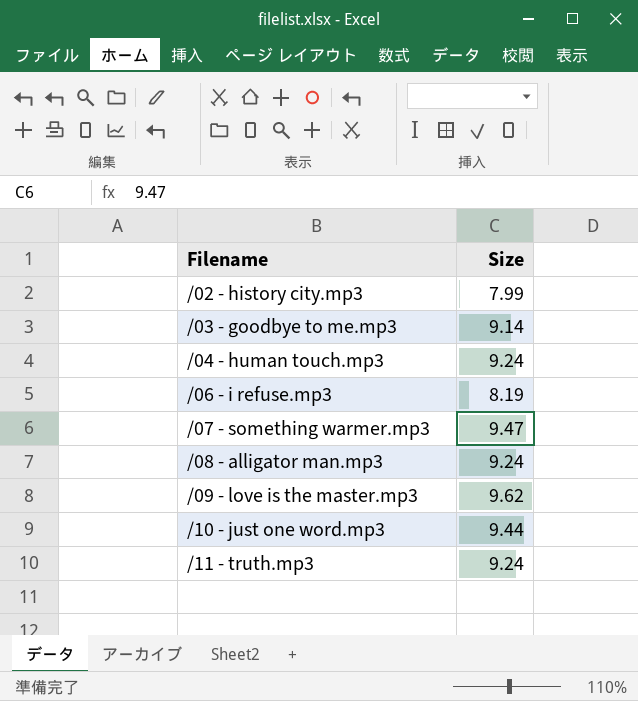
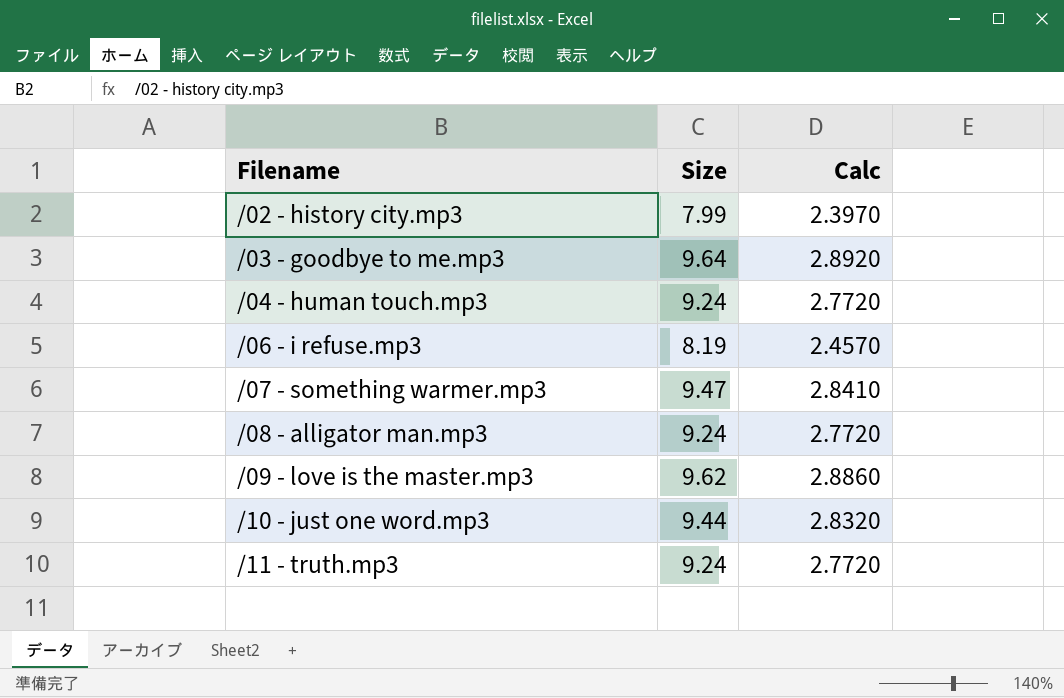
column Calc | formula: none -> [Size] * 0.3
/03 - goodbye to me.mp3 | Size: 9.14 -> 9.64

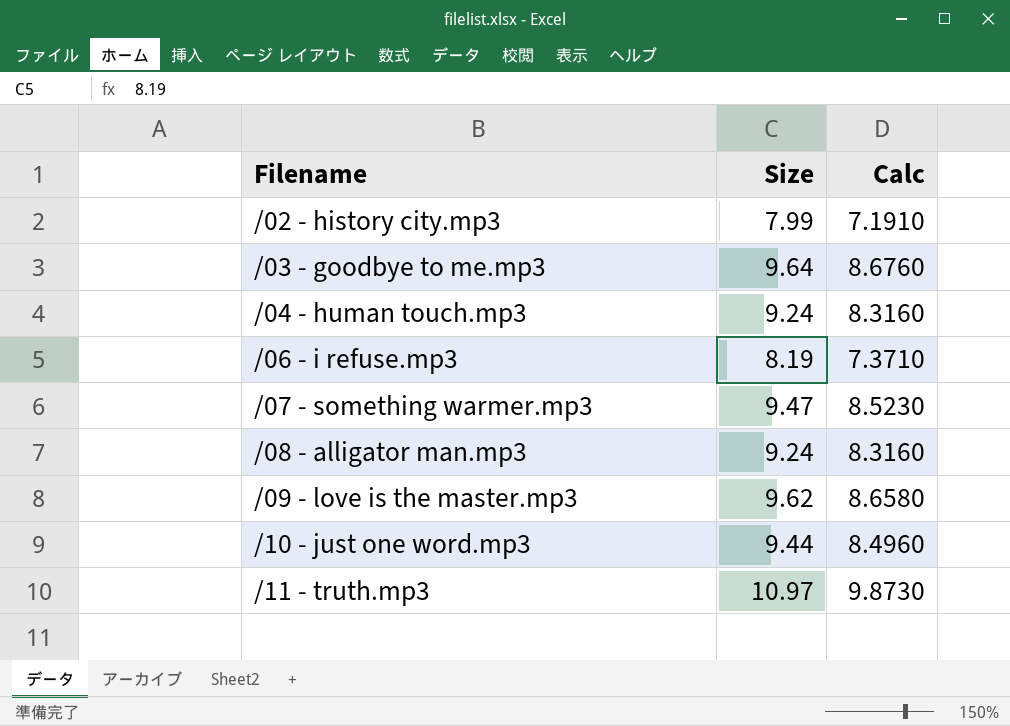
column Calc | formula: [Size] * 0.3 -> [Size] * 0.9
/11 - truth.mp3 | Size: 9.24 -> 10.97

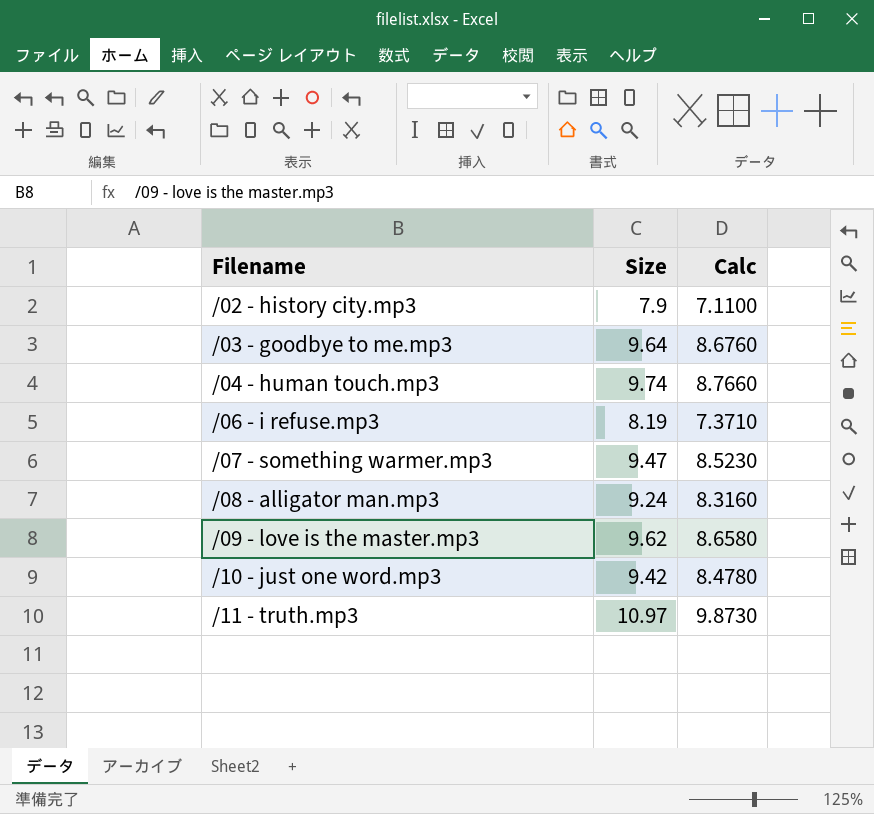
/02 - history city.mp3 | Size: 7.99 -> 7.9
/02 - history city.mp3 | Calc: 7.1910 -> 7.1100
/04 - human touch.mp3 | Size: 9.24 -> 9.74
/04 - human touch.mp3 | Calc: 8.3160 -> 8.7660
/10 - just one word.mp3 | Size: 9.44 -> 9.42
/10 - just one word.mp3 | Calc: 8.4960 -> 8.4780

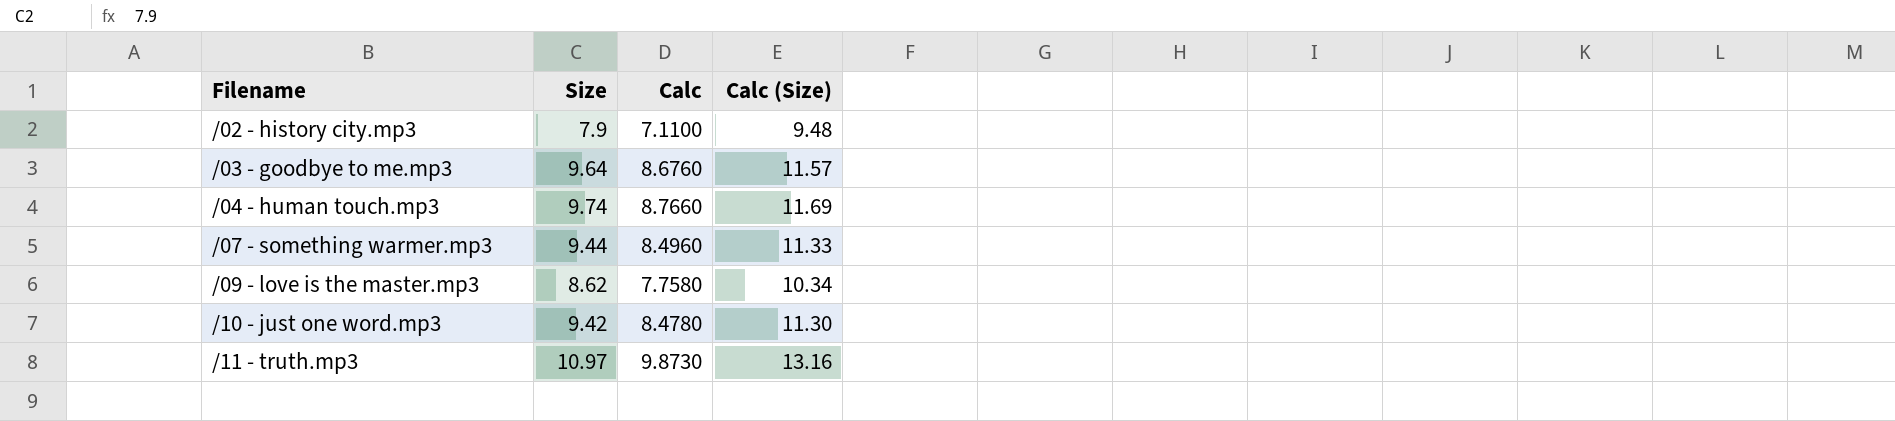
column Calc (Size) | formula: none -> [Size] * 1.2
row /06 - i refuse.mp3: 8.19 | 7.3710 -> none
row /08 - alligator man.mp3: 9.24 | 8.3160 -> none
/07 - something warmer.mp3 | Size: 9.47 -> 9.44
/07 - something warmer.mp3 | Calc: 8.5230 -> 8.4960
/09 - love is the master.mp3 | Size: 9.62 -> 8.62
/09 - love is the master.mp3 | Calc: 8.6580 -> 7.7580

